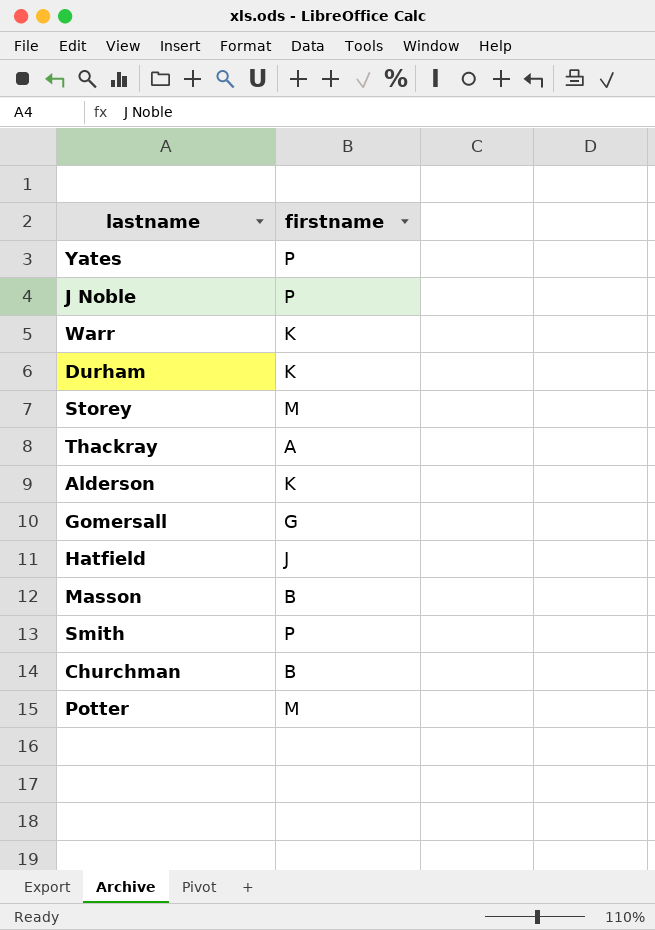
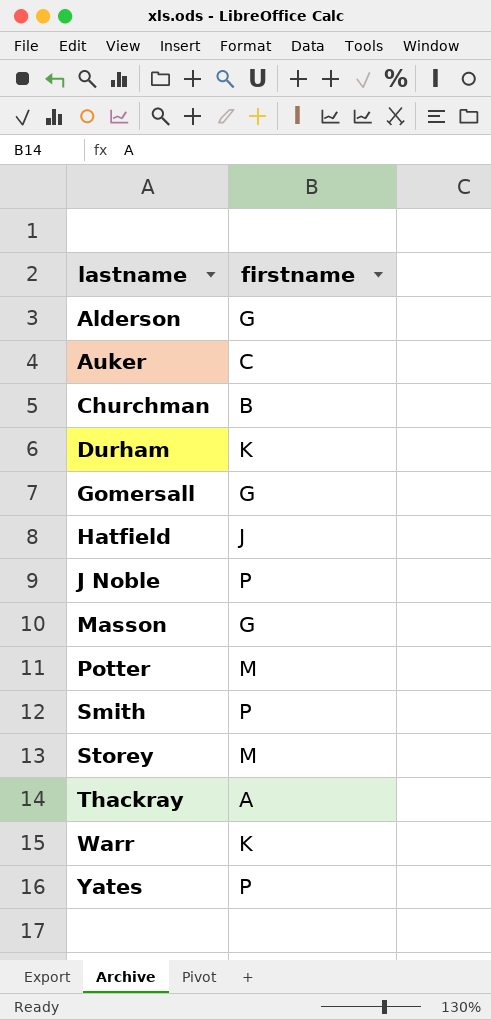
row order: none -> lastname ascending
Alderson | firstname: K -> G
row Auker: none -> C
Masson | firstname: B -> G

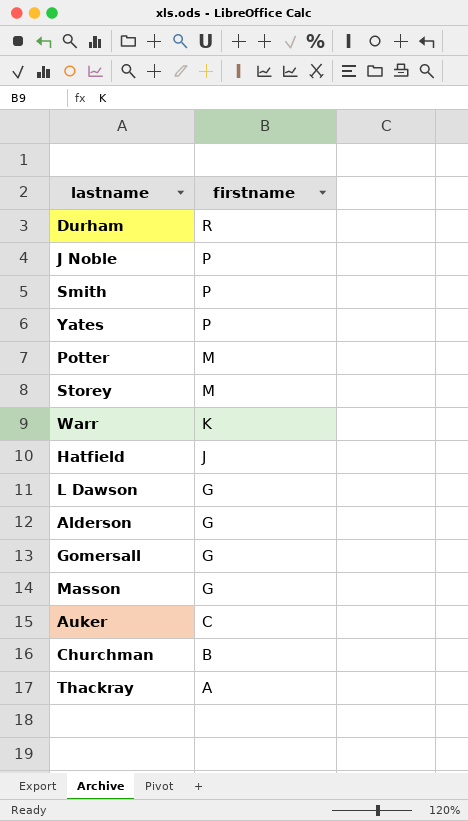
row order: lastname ascending -> firstname descending
Durham | firstname: K -> R
row L Dawson: none -> G

